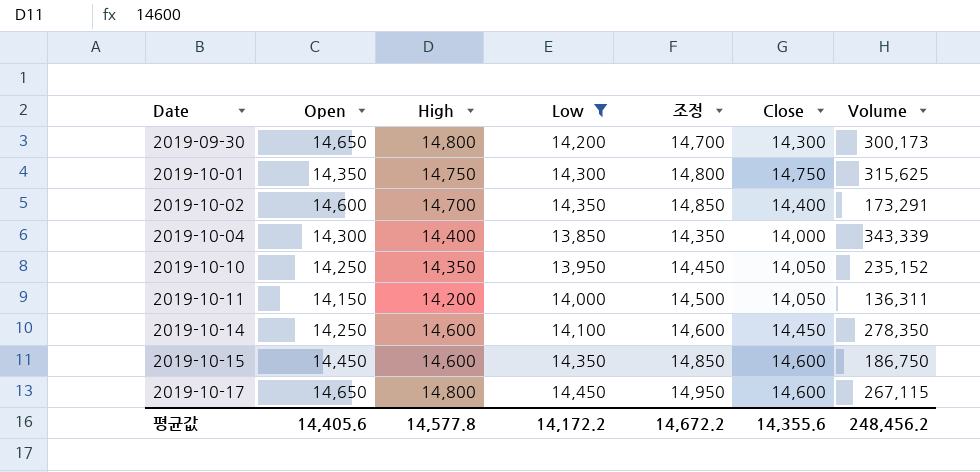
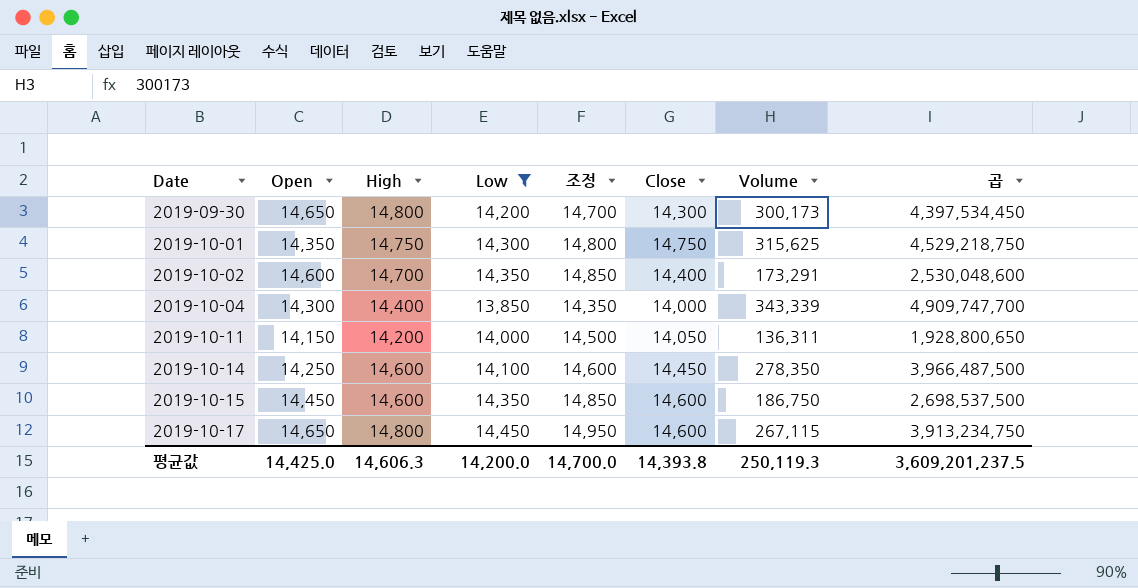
column 곱 | formula: none -> [Open] * [Volume]
row 2019-10-10: 14,250 | 14,350 | 13,950 | 14,450 | 14,050 | 235,152 -> none
평균값 | Open: 14,405.6 -> 14,425.0
평균값 | High: 14,577.8 -> 14,606.3
평균값 | Low: 14,172.2 -> 14,200.0
평균값 | 조정: 14,672.2 -> 14,700.0
평균값 | Close: 14,355.6 -> 14,393.8
평균값 | Volume: 248,456.2 -> 250,119.3

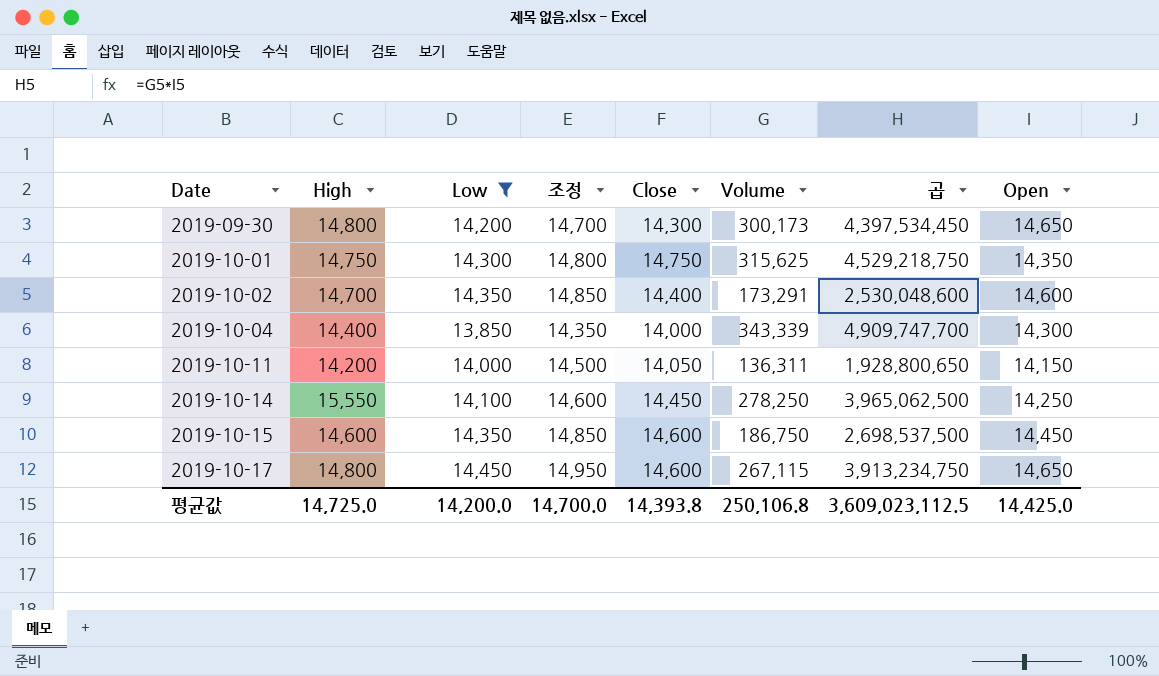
column Open | position: 2 -> 8
2019-10-14 | High: 14,600 -> 15,550
2019-10-14 | Volume: 278,350 -> 278,250
2019-10-14 | 곱: 3,966,487,500 -> 3,965,062,500
평균값 | High: 14,606.3 -> 14,725.0
평균값 | Volume: 250,119.3 -> 250,106.8
평균값 | 곱: 3,609,201,237.5 -> 3,609,023,112.5

